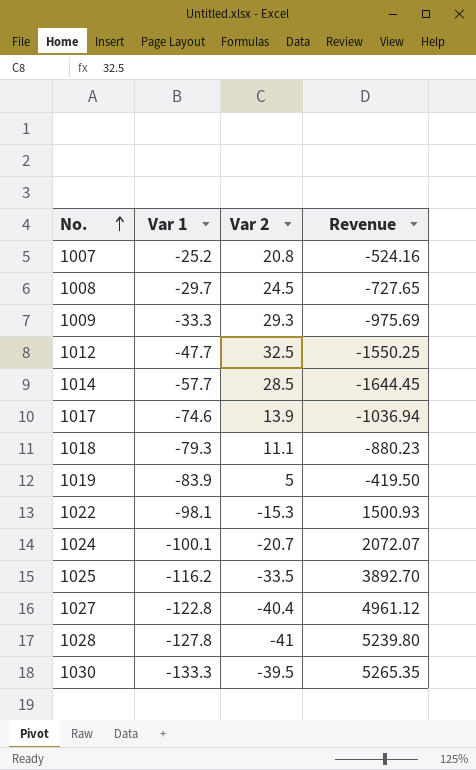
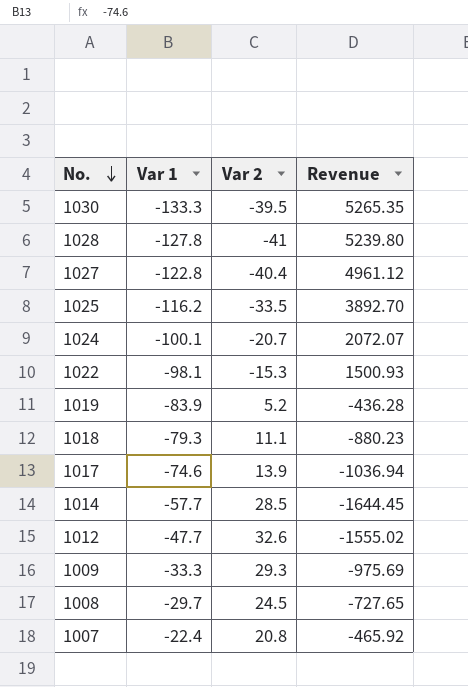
row order: No. ascending -> No. descending
1019 | Var 2: 5 -> 5.2
1019 | Revenue: -419.50 -> -436.28
1012 | Var 2: 32.5 -> 32.6
1012 | Revenue: -1550.25 -> -1555.02
1007 | Var 1: -25.2 -> -22.4
1007 | Revenue: -524.16 -> -465.92

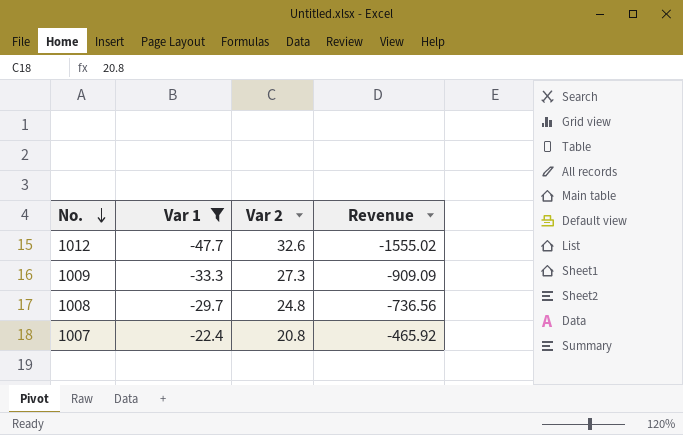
filter: none -> Var 1 >= -47.7
1009 | Var 2: 29.3 -> 27.3
1009 | Revenue: -975.69 -> -909.09
1008 | Var 2: 24.5 -> 24.8
1008 | Revenue: -727.65 -> -736.56

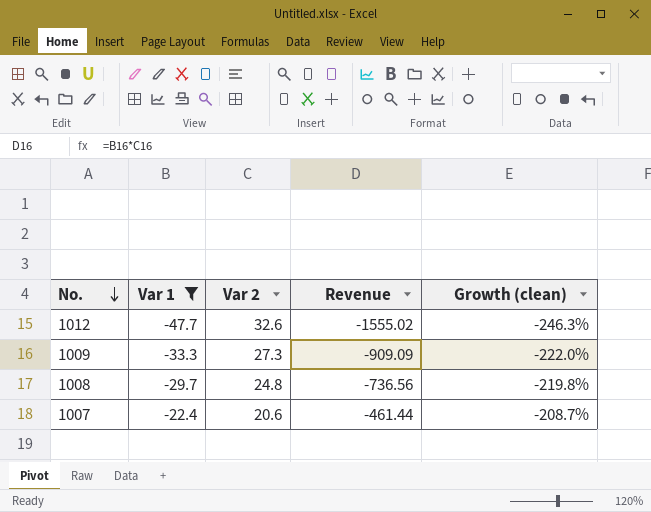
column Growth (clean) | formula: none -> ([Var 1] - [Var 2]) / [Var 2]
1007 | Var 2: 20.8 -> 20.6
1007 | Revenue: -465.92 -> -461.44

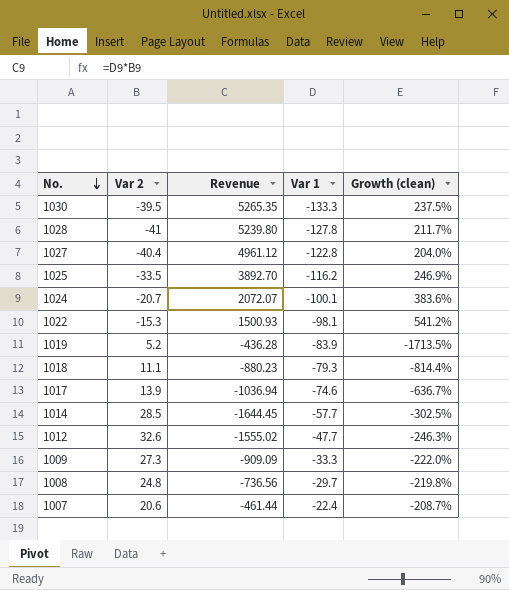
filter: Var 1 >= -47.7 -> none
column Var 1 | position: 2 -> 4

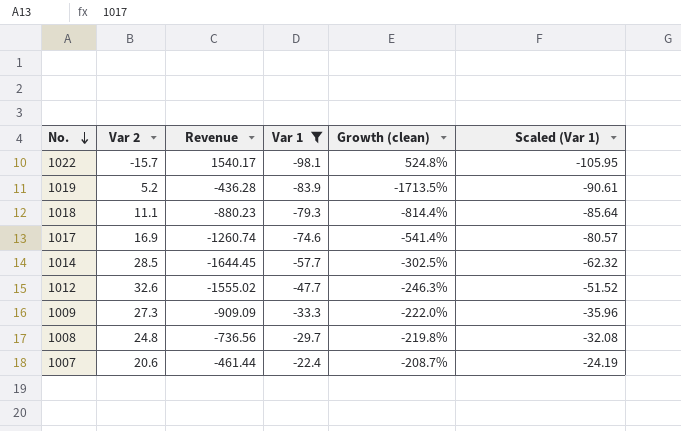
filter: none -> Var 1 >= -98.1
column Scaled (Var 1) | formula: none -> [Var 1] * 1.08
1022 | Var 2: -15.3 -> -15.7
1022 | Revenue: 1500.93 -> 1540.17
1022 | Growth (clean): 541.2% -> 524.8%
1017 | Var 2: 13.9 -> 16.9
1017 | Revenue: -1036.94 -> -1260.74
1017 | Growth (clean): -636.7% -> -541.4%

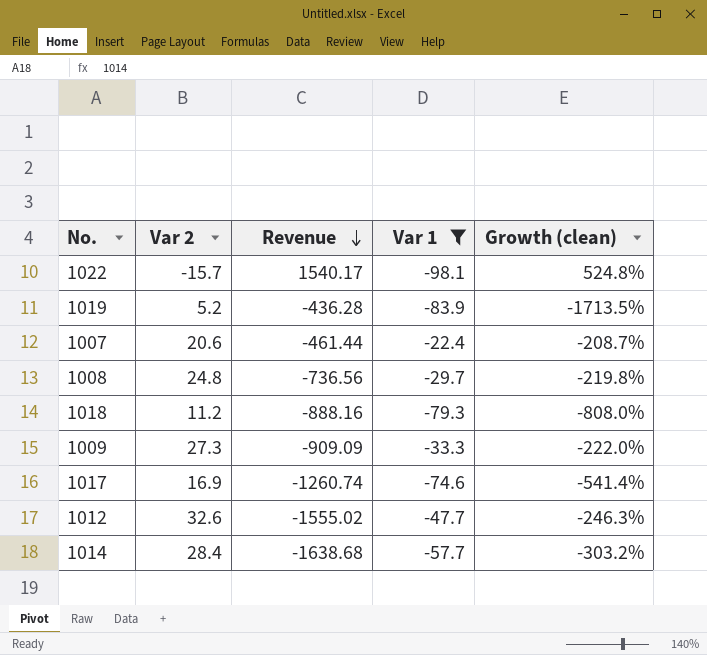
row order: No. descending -> Revenue descending
column Scaled (Var 1) | formula: [Var 1] * 1.08 -> none
1018 | Var 2: 11.1 -> 11.2
1018 | Revenue: -880.23 -> -888.16
1018 | Growth (clean): -814.4% -> -808.0%
1014 | Var 2: 28.5 -> 28.4
1014 | Revenue: -1644.45 -> -1638.68
1014 | Growth (clean): -302.5% -> -303.2%

